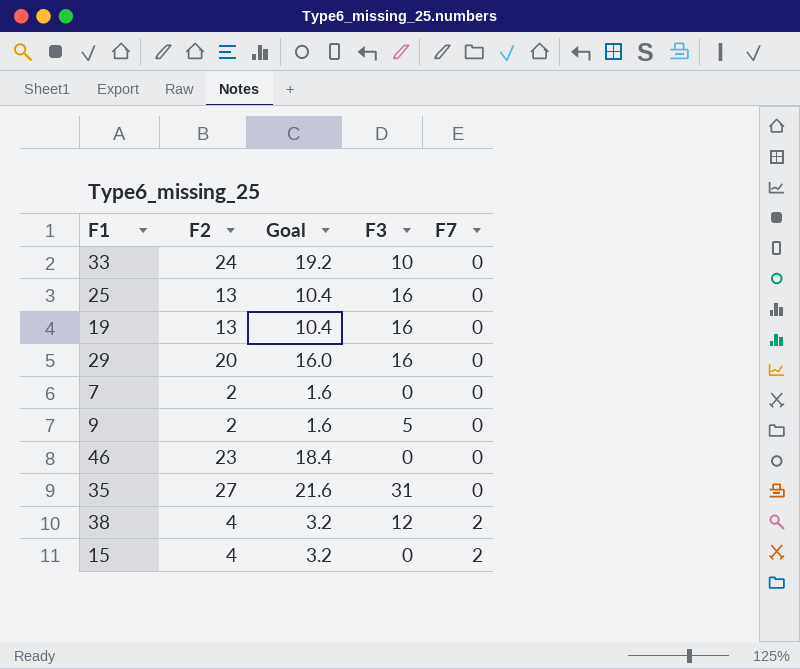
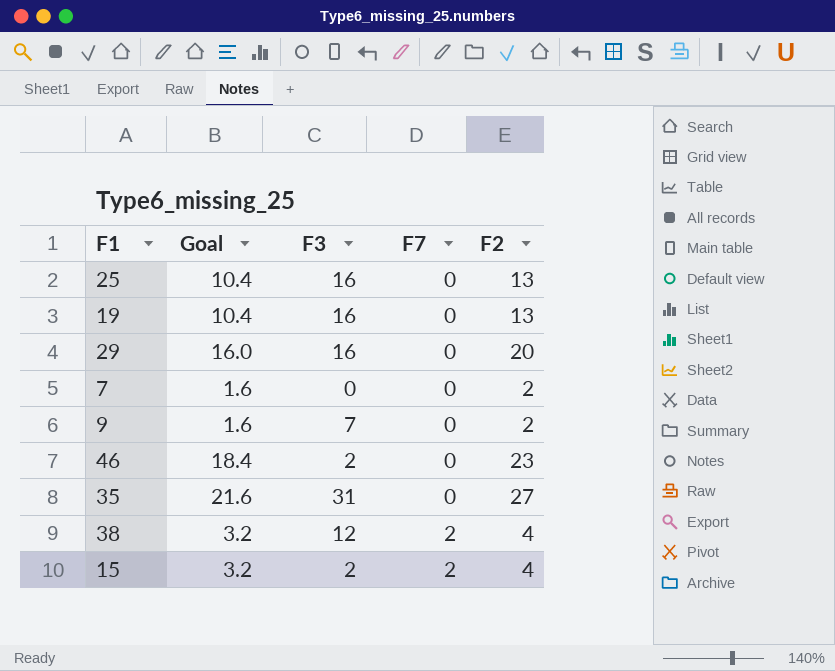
column F2 | position: 2 -> 5
row 33: 24 | 19.2 | 10 | 0 -> none
9 | F3: 5 -> 7
46 | F3: 0 -> 2
15 | F3: 0 -> 2

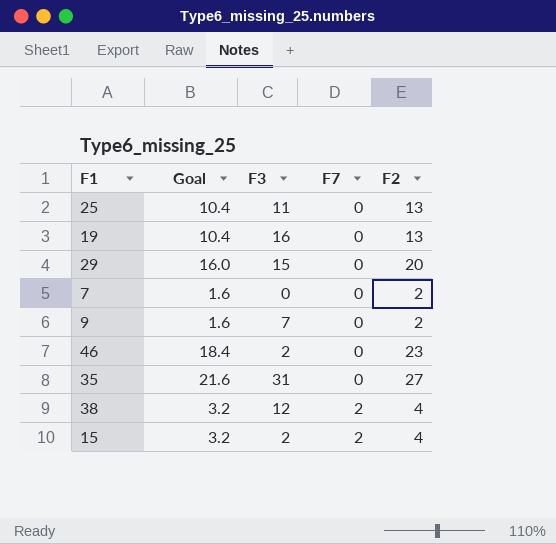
25 | F3: 16 -> 11
29 | F3: 16 -> 15

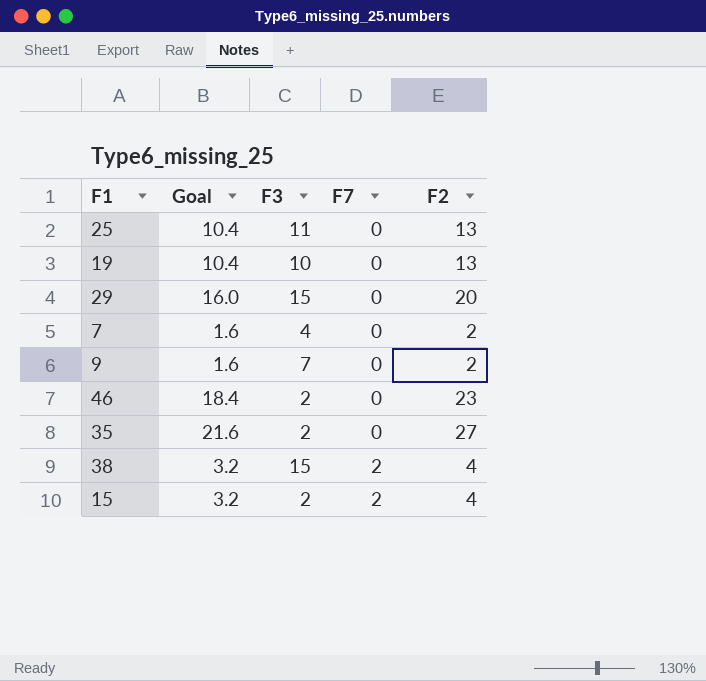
19 | F3: 16 -> 10
7 | F3: 0 -> 4
35 | F3: 31 -> 2
38 | F3: 12 -> 15

